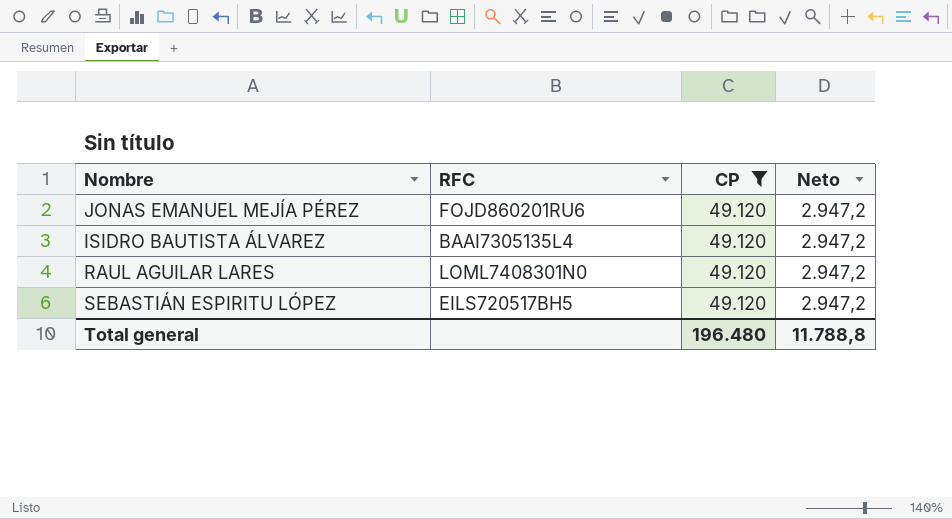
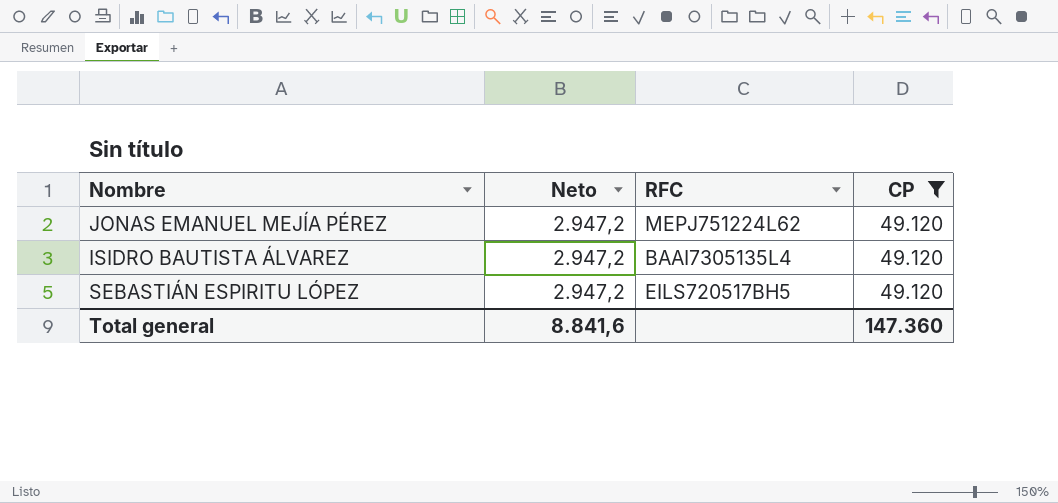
column Neto | position: 4 -> 2
row RAUL AGUILAR LARES: LOML7408301N0 | 49.120 | 2.947,2 -> none
JONAS EMANUEL MEJÍA PÉREZ | RFC: FOJD860201RU6 -> MEPJ751224L62
Total general | Neto: 11.788,8 -> 8.841,6
Total general | CP: 196.480 -> 147.360

